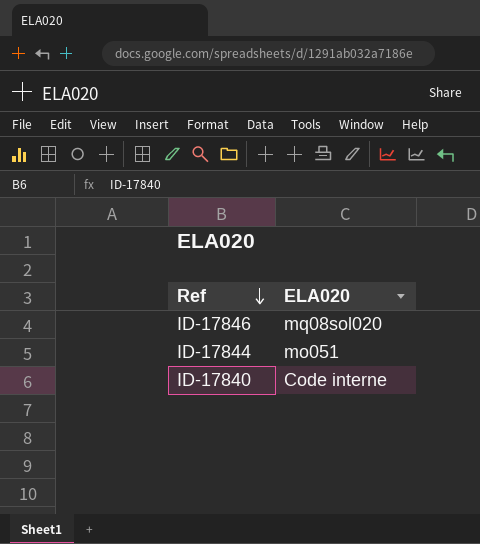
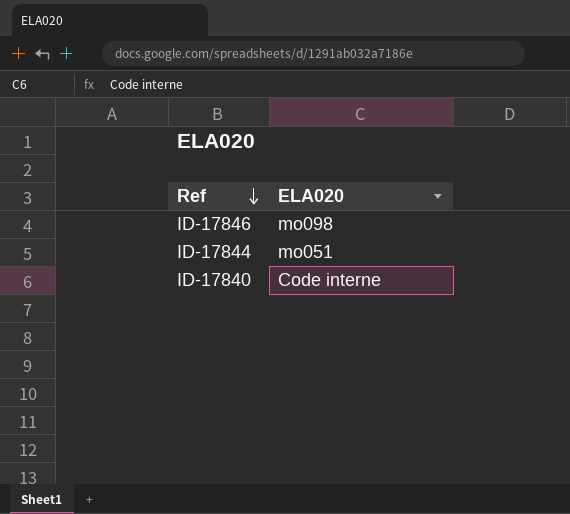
ID-17846 | ELA020: mq08sol020 -> mo098

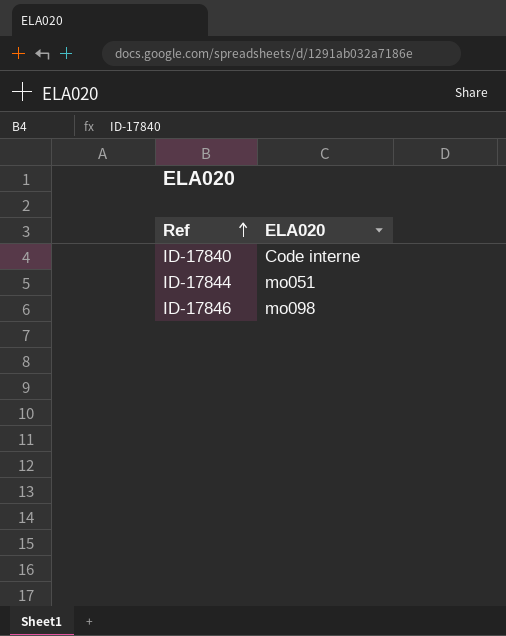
row order: Ref descending -> Ref ascending

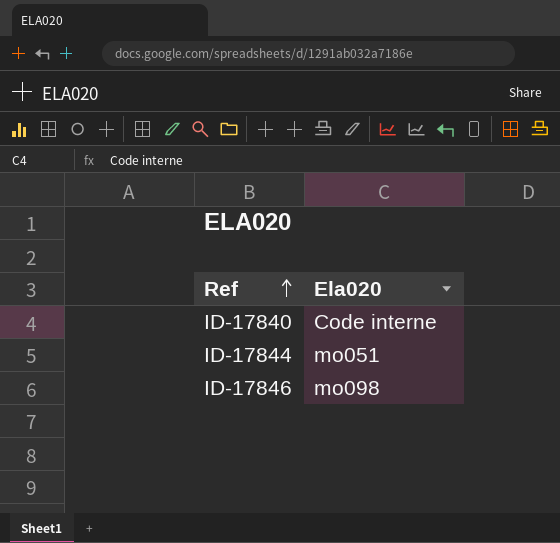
column name: ELA020 -> Ela020

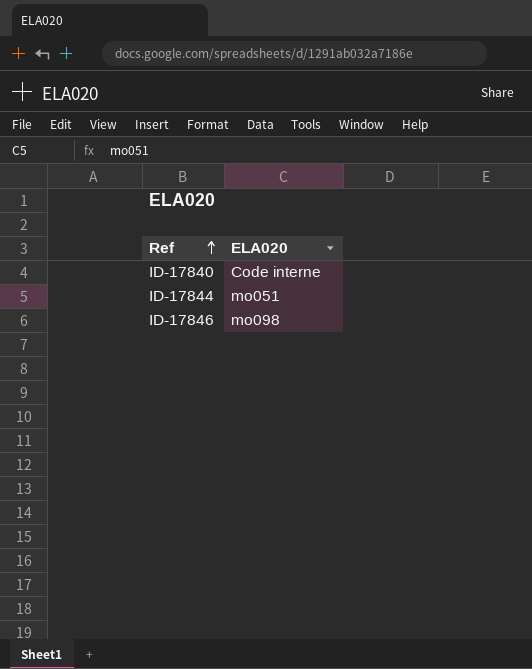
column name: Ela020 -> ELA020

